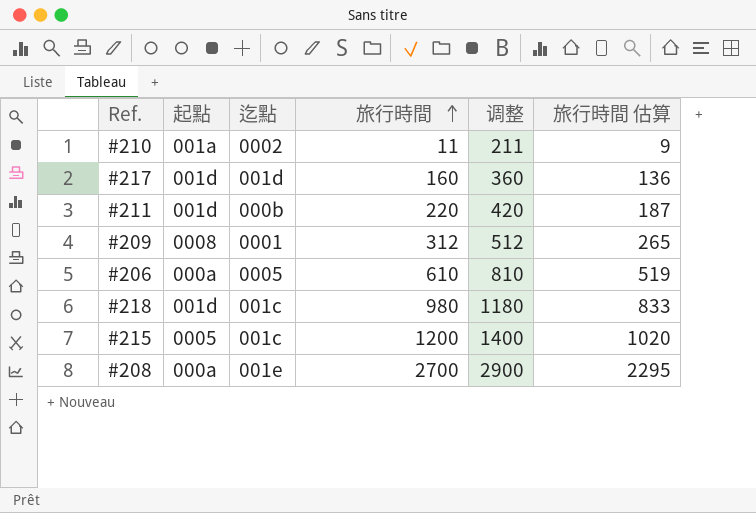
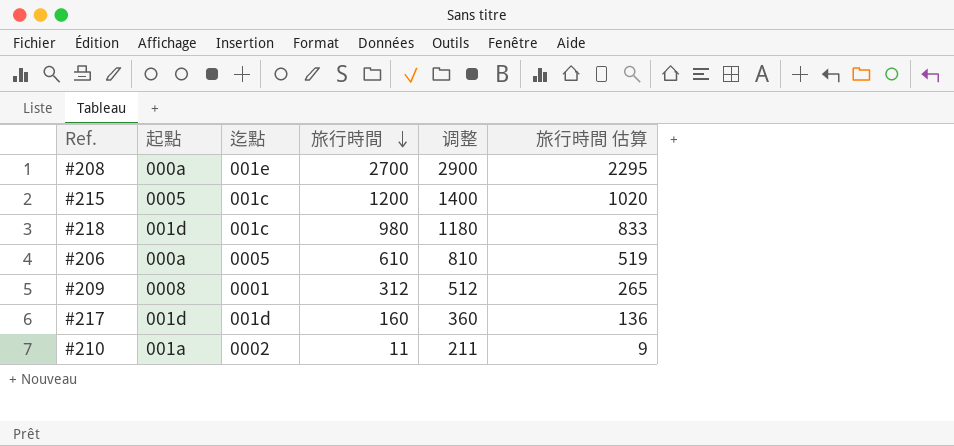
row order: 旅行時間 ascending -> 旅行時間 descending
row #211: 001d | 000b | 220 | 420 | 187 -> none

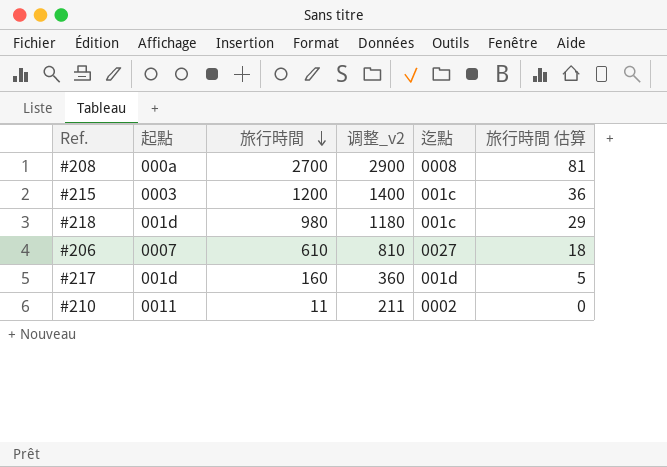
column name: 调整 -> 调整_v2
column 迄點 | position: 3 -> 5
column 旅行時間 估算 | formula: [旅行時間] * 0.85 -> [旅行時間] * 0.03
row #209: 0008 | 0001 | 312 | 512 | 265 -> none
#208 | 迄點: 001e -> 0008
#215 | 起點: 0005 -> 0003
#206 | 起點: 000a -> 0007
#206 | 迄點: 0005 -> 0027
#210 | 起點: 001a -> 0011

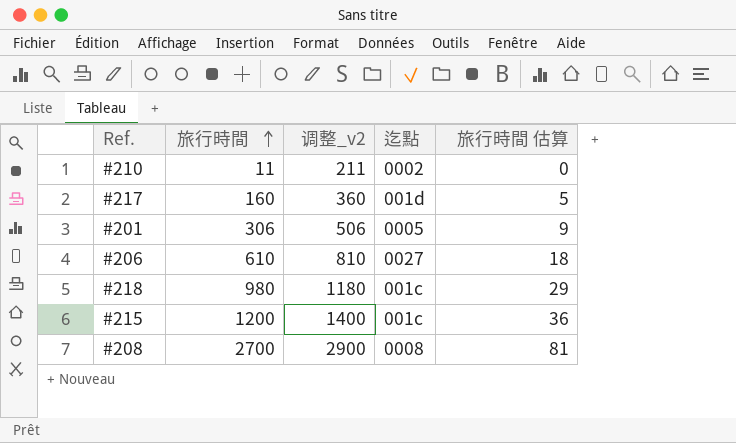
row order: 旅行時間 descending -> 旅行時間 ascending
column 起點 | position: 2 -> none
row #201: none -> 306 | 506 | 0005 | 9

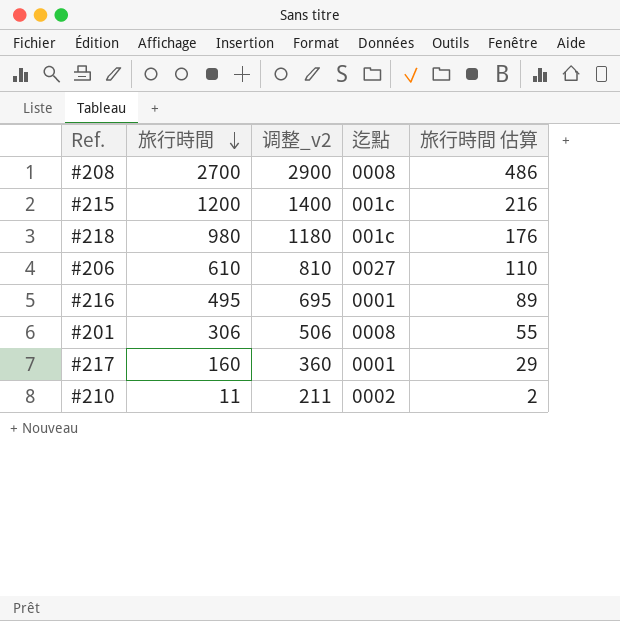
row order: 旅行時間 ascending -> 旅行時間 descending
column 旅行時間 估算 | formula: [旅行時間] * 0.03 -> [旅行時間] * 0.18
row #216: none -> 495 | 695 | 0001 | 89
#201 | 迄點: 0005 -> 0008
#217 | 迄點: 001d -> 0001

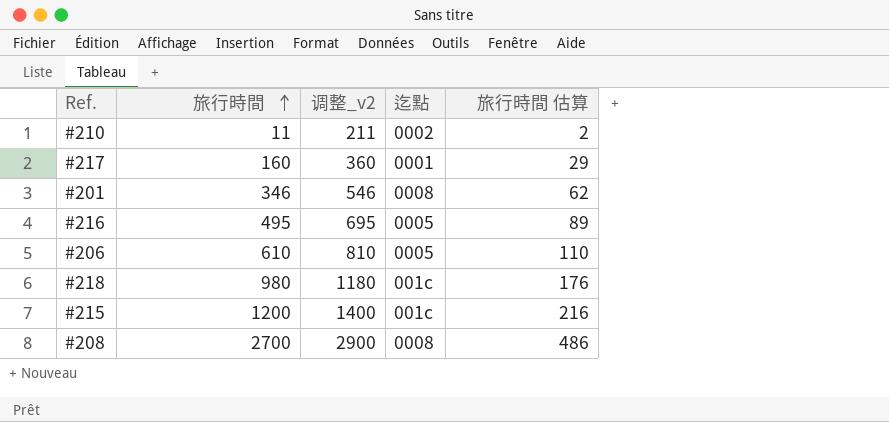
row order: 旅行時間 descending -> 旅行時間 ascending
#201 | 旅行時間: 306 -> 346
#201 | 调整_v2: 506 -> 546
#201 | 旅行時間 估算: 55 -> 62
#216 | 迄點: 0001 -> 0005
#206 | 迄點: 0027 -> 0005

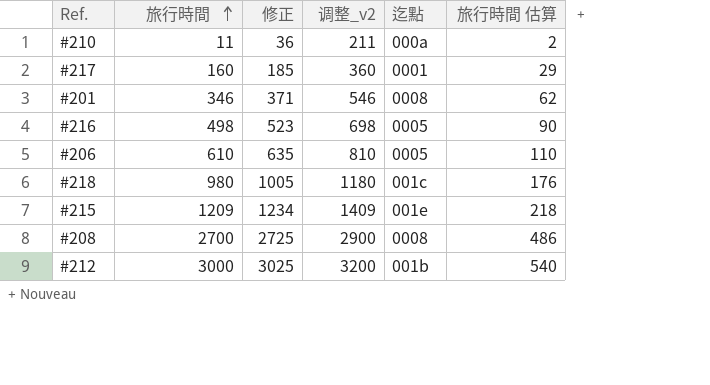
column 修正 | formula: none -> [旅行時間] + 25
#210 | 迄點: 0002 -> 000a
#216 | 旅行時間: 495 -> 498
#216 | 调整_v2: 695 -> 698
#216 | 旅行時間 估算: 89 -> 90
#215 | 旅行時間: 1200 -> 1209
#215 | 调整_v2: 1400 -> 1409
#215 | 迄點: 001c -> 001e
#215 | 旅行時間 估算: 216 -> 218
row #212: none -> 3000 | 3025 | 3200 | 001b | 540

